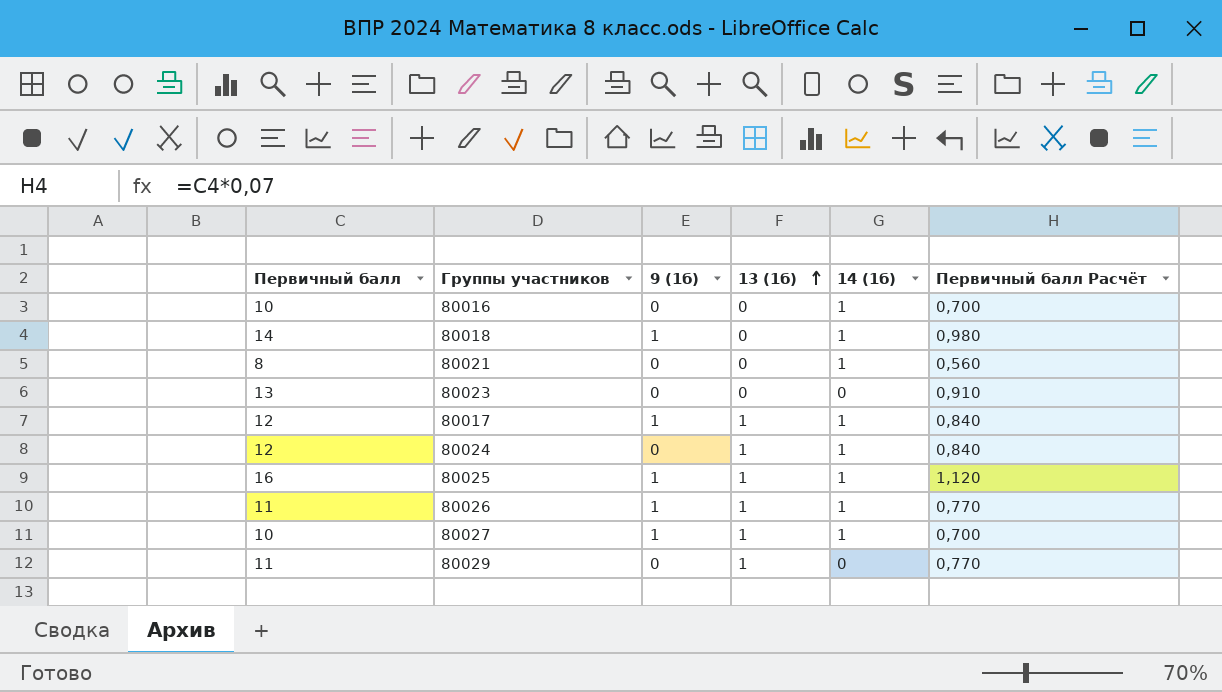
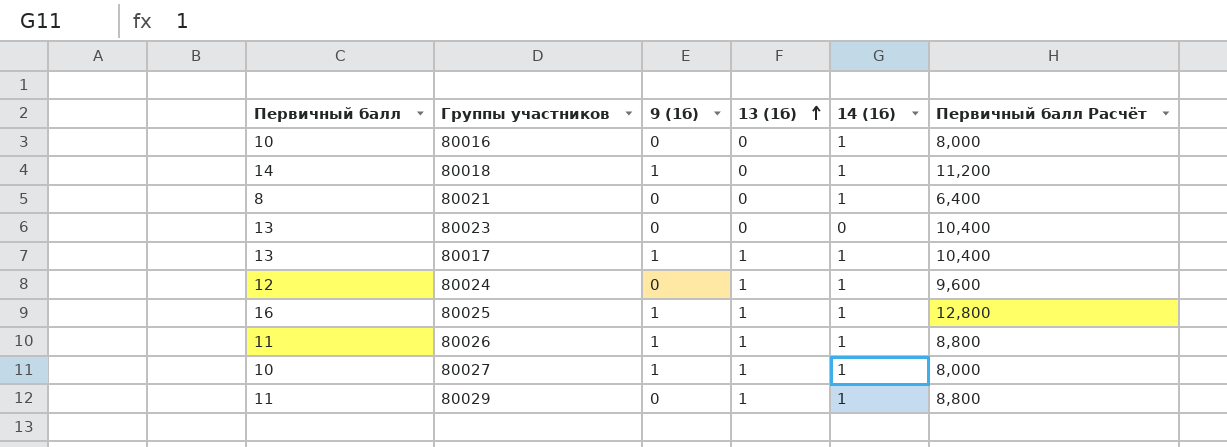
column Первичный балл Расчёт | formula: [Первичный балл] * 0,07 -> [Первичный балл] * 0,8
80017 | Первичный балл: 12 -> 13
80029 | 14 (1б): 0 -> 1

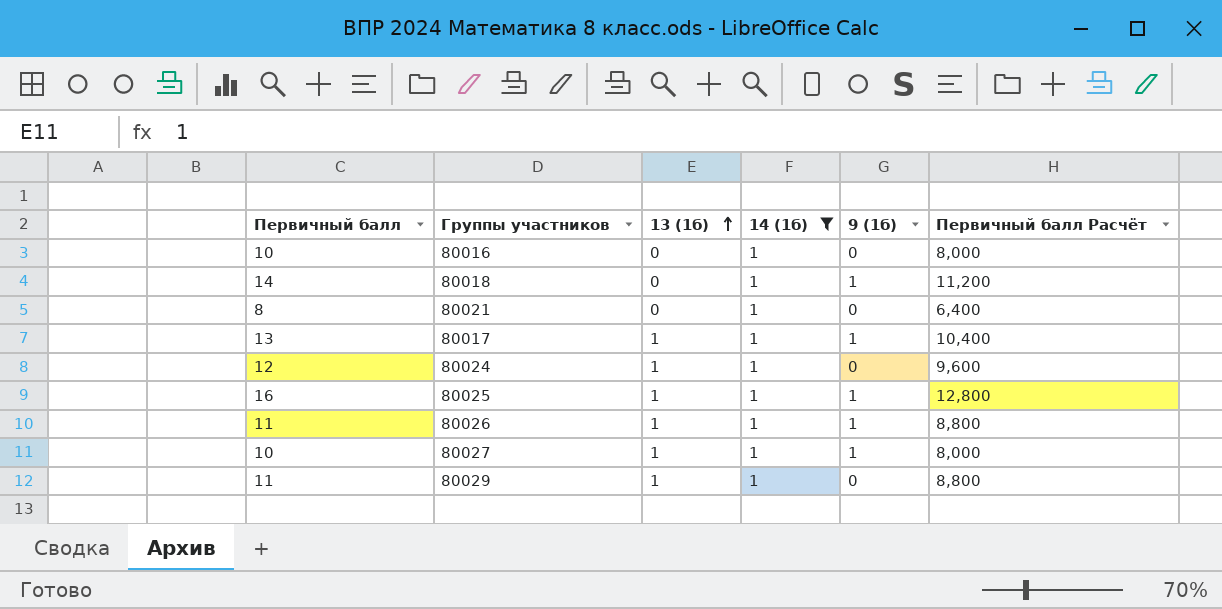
filter: none -> 14 (1б) = 1
column 9 (1б) | position: 3 -> 5

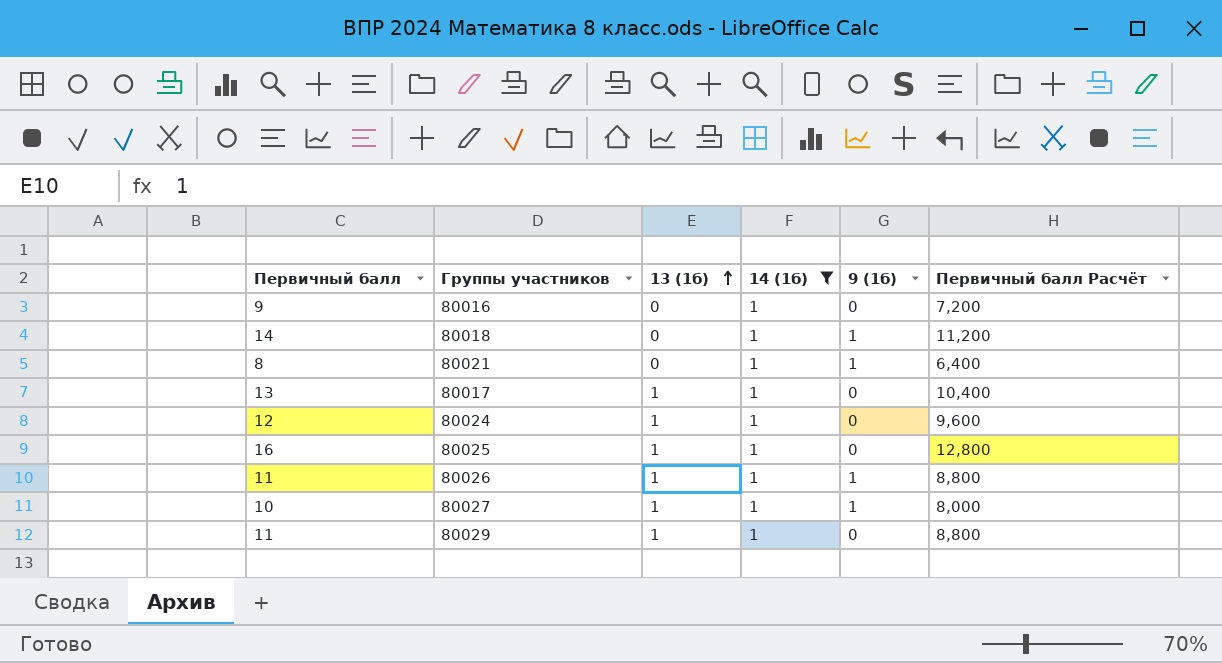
80016 | Первичный балл: 10 -> 9
80016 | Первичный балл Расчёт: 8,000 -> 7,200
80021 | 9 (1б): 0 -> 1
80017 | 9 (1б): 1 -> 0
80025 | 9 (1б): 1 -> 0

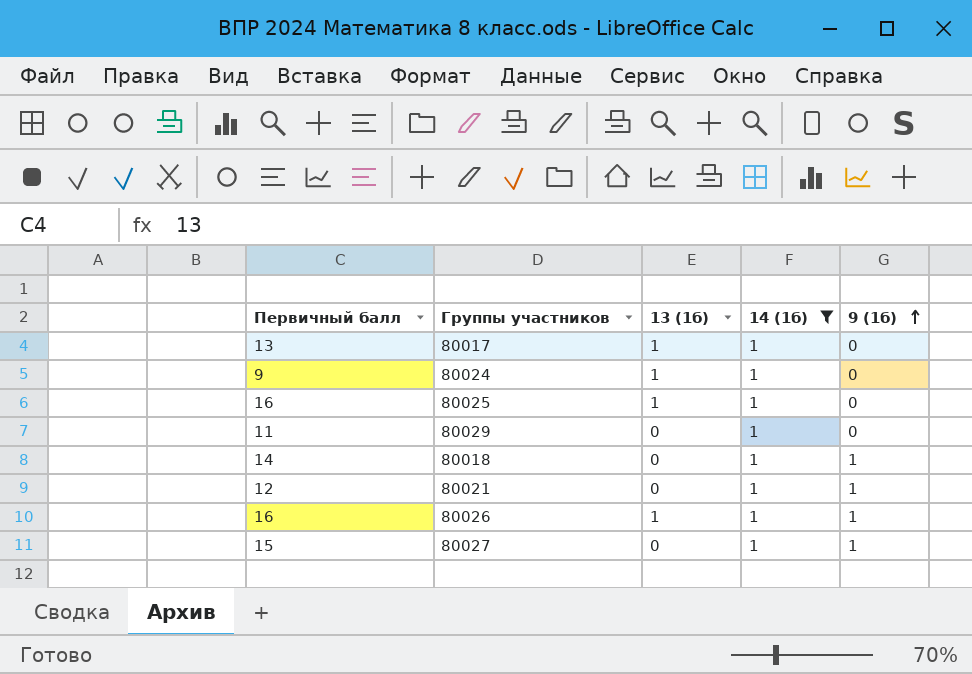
row order: 13 (1б) ascending -> 9 (1б) ascending
column Первичный балл Расчёт | formula: [Первичный балл] * 0,8 -> none
row 80016: 9 | 0 | 1 | 0 | 7,200 -> none
80024 | Первичный балл: 12 -> 9
80029 | 13 (1б): 1 -> 0
80021 | Первичный балл: 8 -> 12
80026 | Первичный балл: 11 -> 16
80027 | Первичный балл: 10 -> 15
80027 | 13 (1б): 1 -> 0

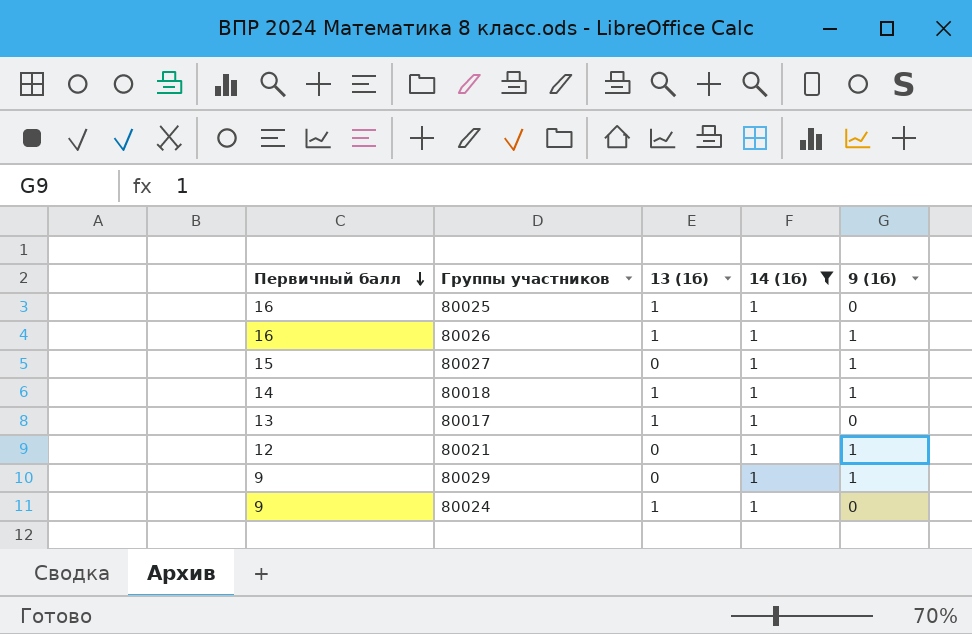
row order: 9 (1б) ascending -> Первичный балл descending
80018 | 13 (1б): 0 -> 1
80029 | Первичный балл: 11 -> 9
80029 | 9 (1б): 0 -> 1

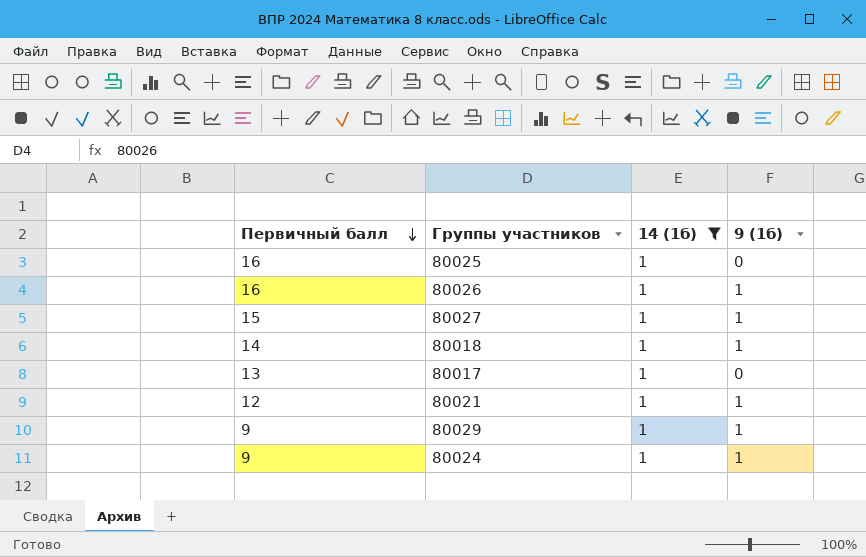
column 13 (1б) | position: 3 -> none
80024 | 9 (1б): 0 -> 1

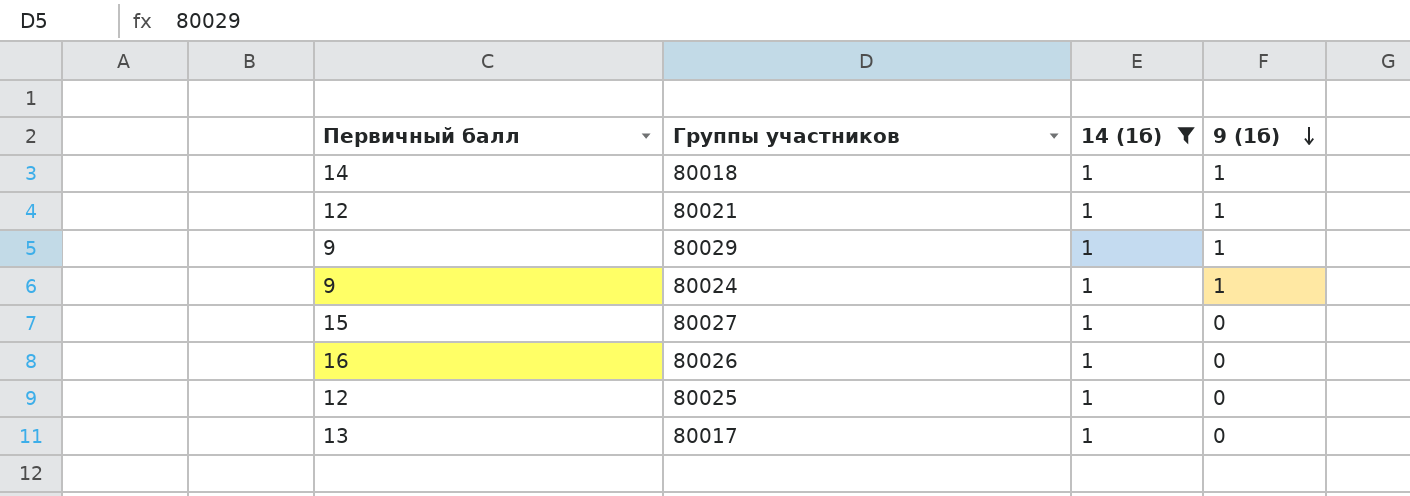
row order: Первичный балл descending -> 9 (1б) descending
80027 | 9 (1б): 1 -> 0
80026 | 9 (1б): 1 -> 0
80025 | Первичный балл: 16 -> 12

